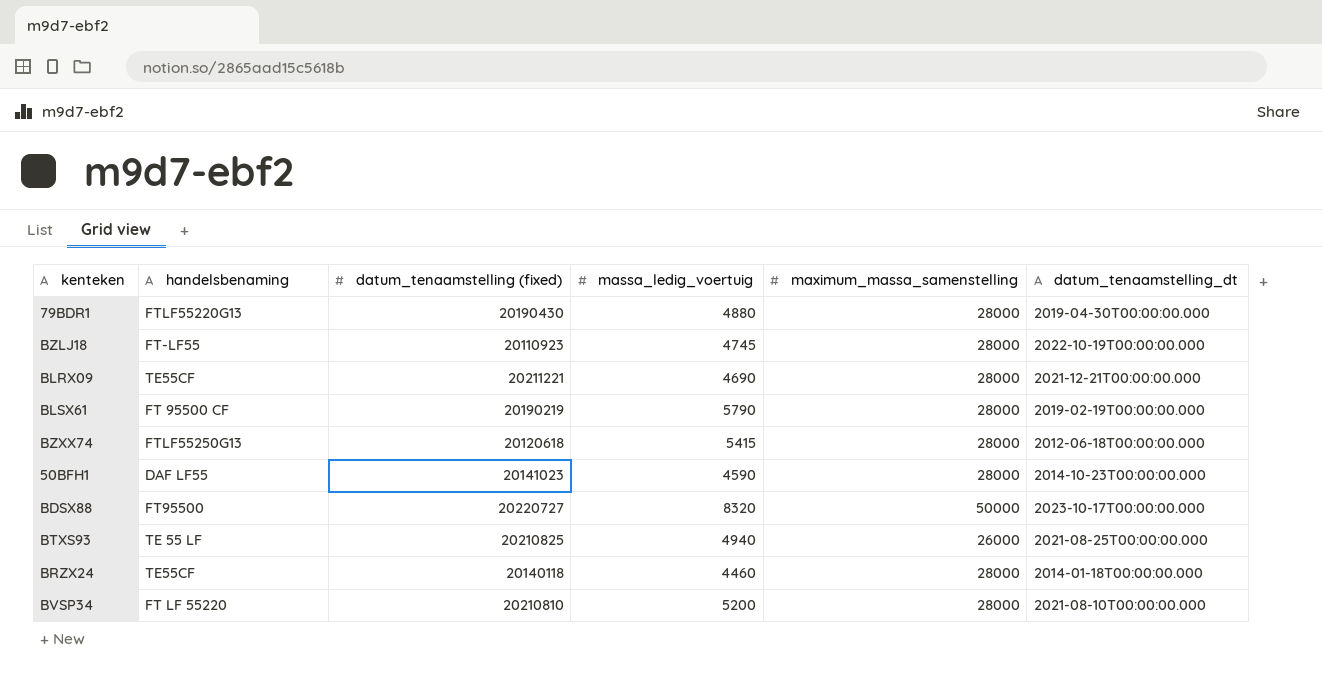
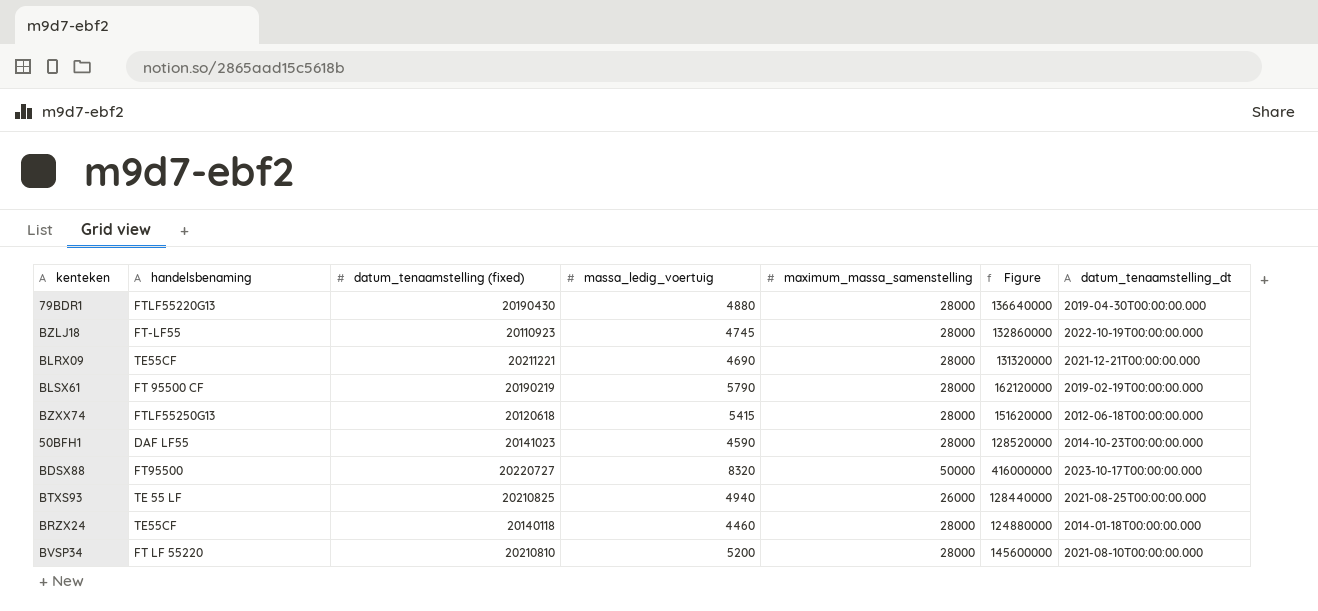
column Figure | formula: none -> [massa_ledig_voertuig] * [maximum_massa_samenstelling]

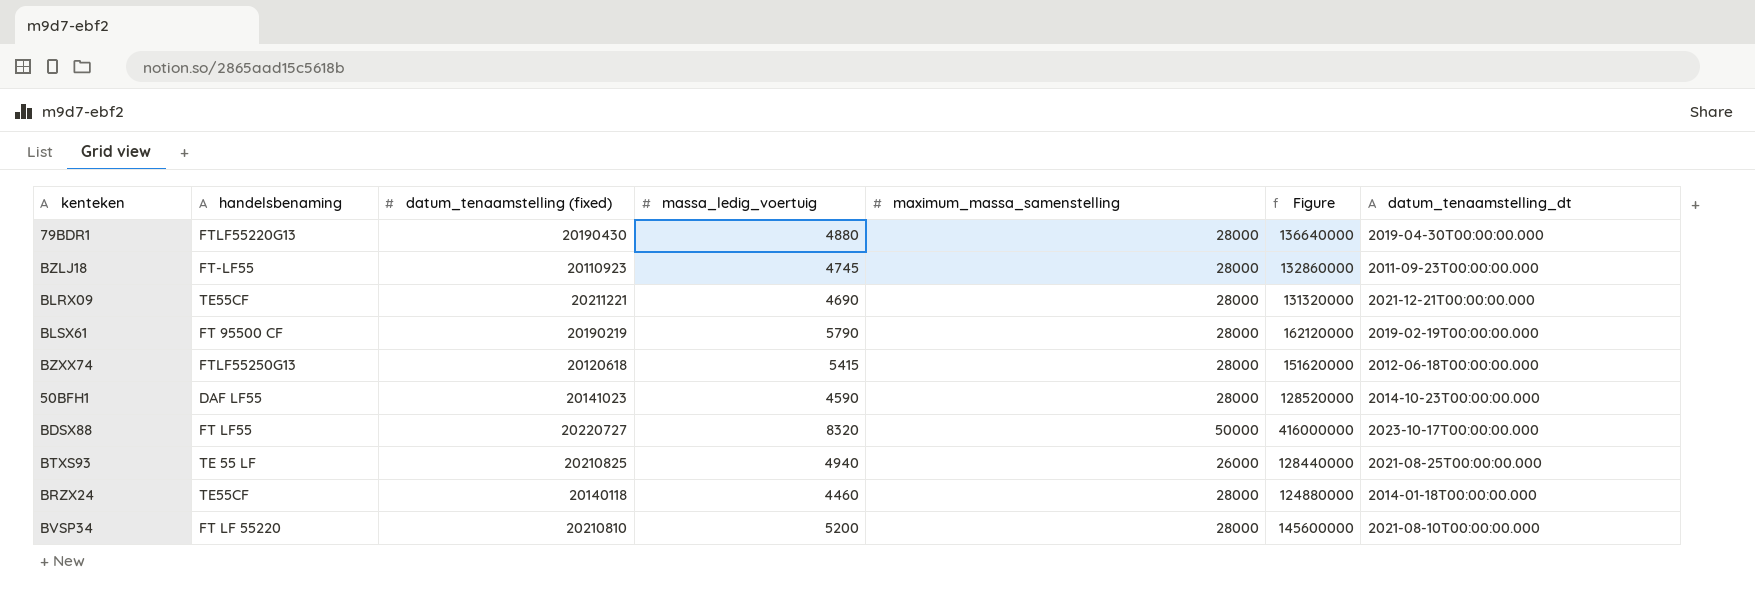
BZLJ18 | datum_tenaamstelling_dt: 2022-10-19T00:00:00.000 -> 2011-09-23T00:00:00.000
BDSX88 | handelsbenaming: FT95500 -> FT LF55

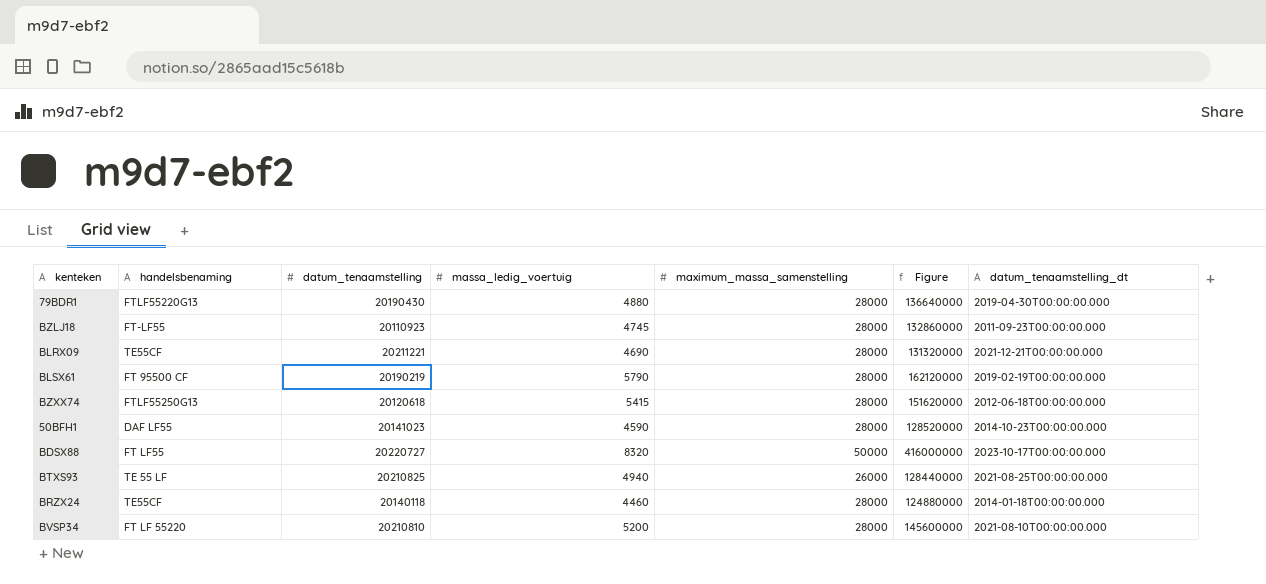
column name: datum_tenaamstelling (fixed) -> datum_tenaamstelling

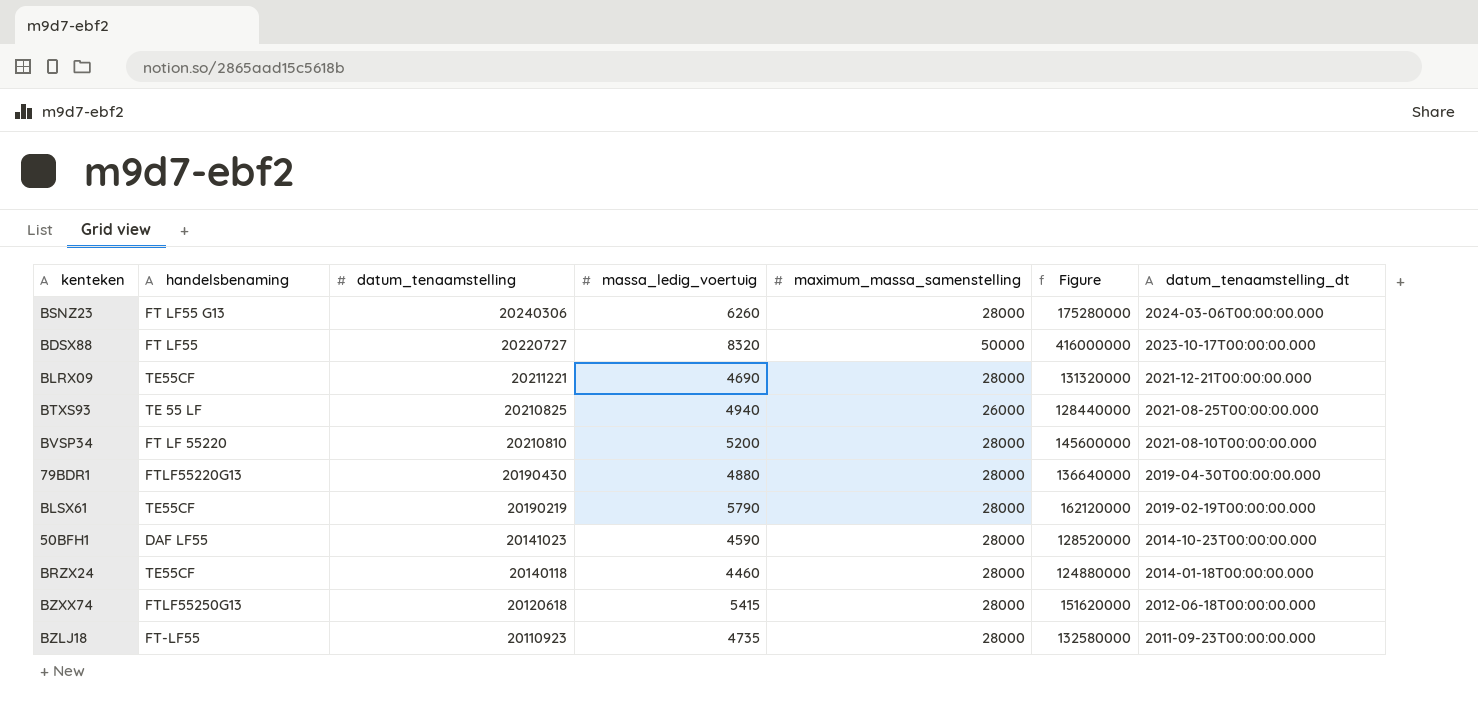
row order: none -> datum_tenaamstelling descending
row BSNZ23: none -> FT LF55 G13 | 20240306 | 6260 | 28000 | 175280000 | 2024-03-06T00:00:00.000
BLSX61 | handelsbenaming: FT 95500 CF -> TE55CF
BZLJ18 | massa_ledig_voertuig: 4745 -> 4735
BZLJ18 | Figure: 132860000 -> 132580000

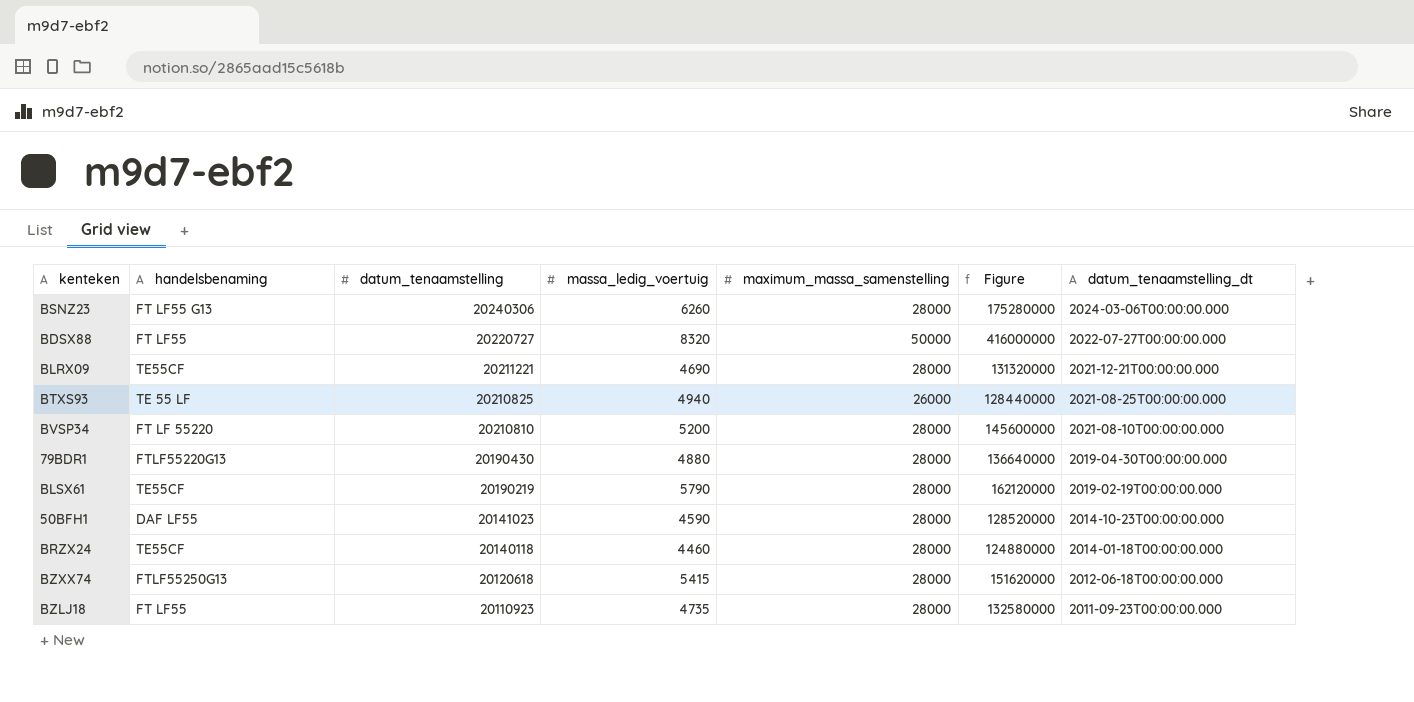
BDSX88 | datum_tenaamstelling_dt: 2023-10-17T00:00:00.000 -> 2022-07-27T00:00:00.000
BZLJ18 | handelsbenaming: FT-LF55 -> FT LF55

